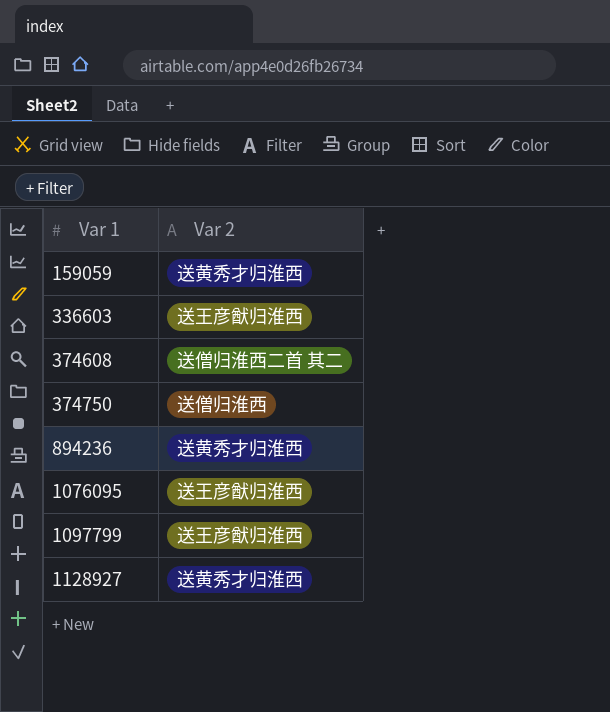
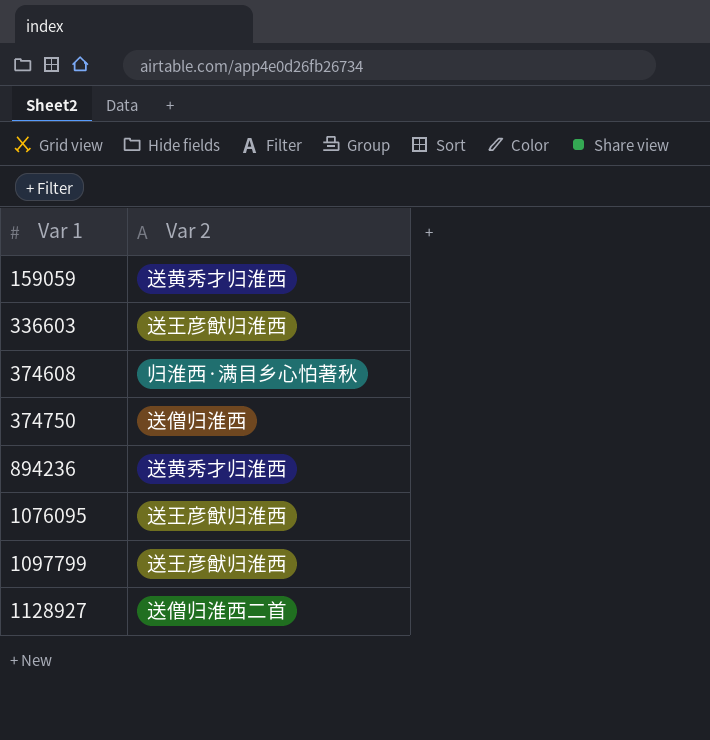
374608 | Var 2: 送僧归淮西二首 其二 -> 归淮西·满目乡心怕著秋
1128927 | Var 2: 送黄秀才归淮西 -> 送僧归淮西二首

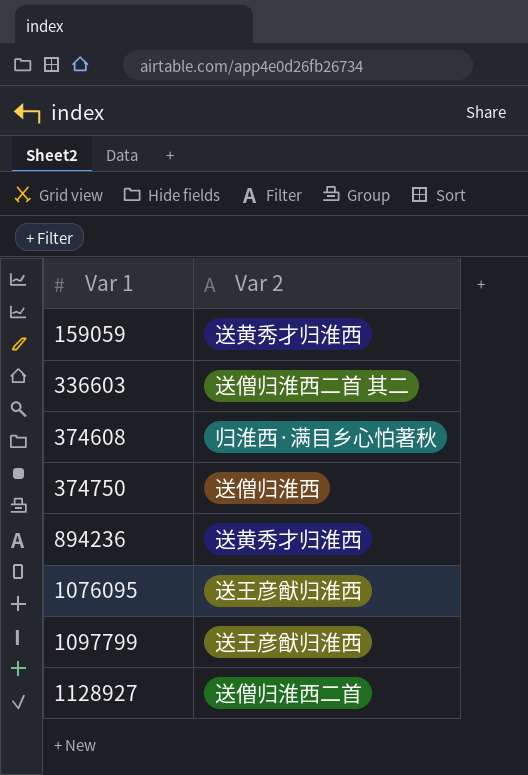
336603 | Var 2: 送王彦猷归淮西 -> 送僧归淮西二首 其二

